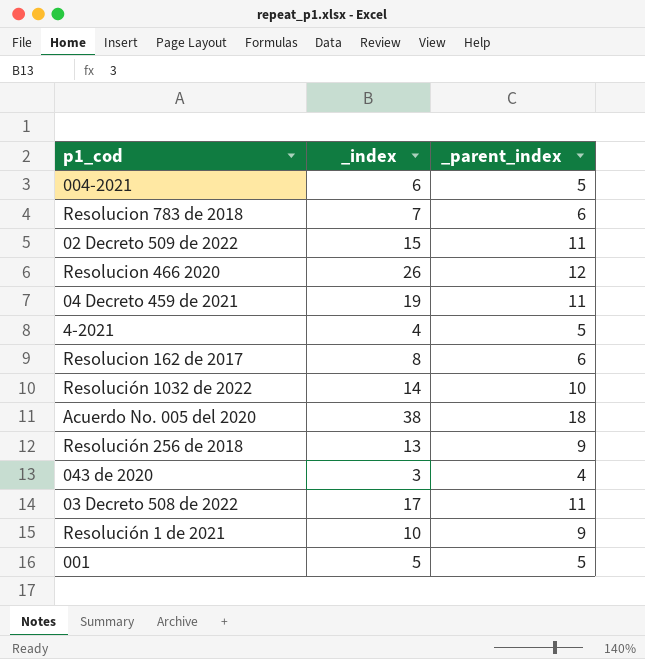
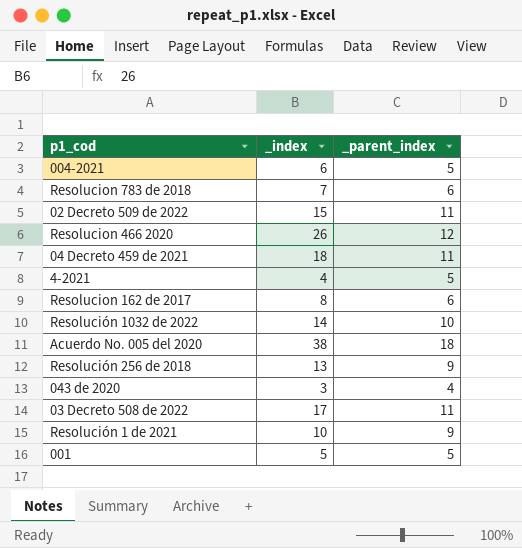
04 Decreto 459 de 2021 | _index: 19 -> 18

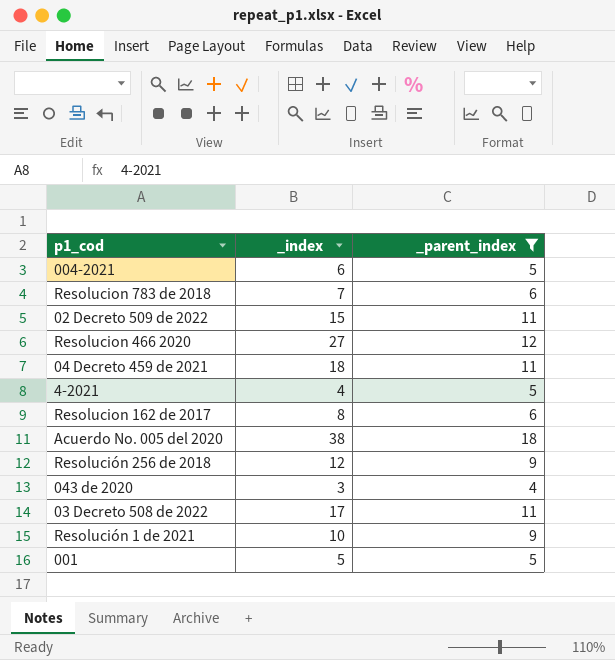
filter: none -> _parent_index != 10
Resolucion 466 2020 | _index: 26 -> 27
Resolución 256 de 2018 | _index: 13 -> 12

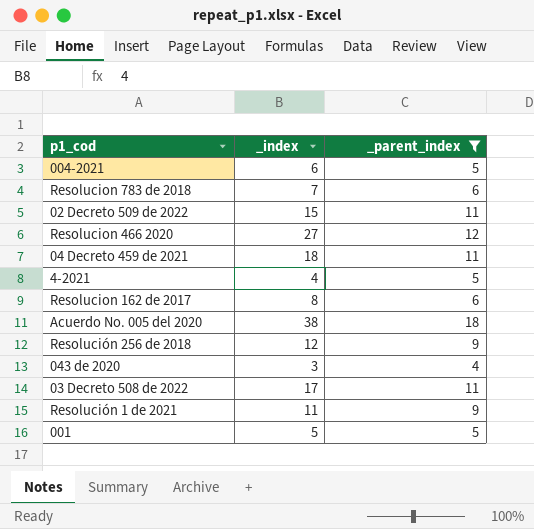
Resolución 1 de 2021 | _index: 10 -> 11

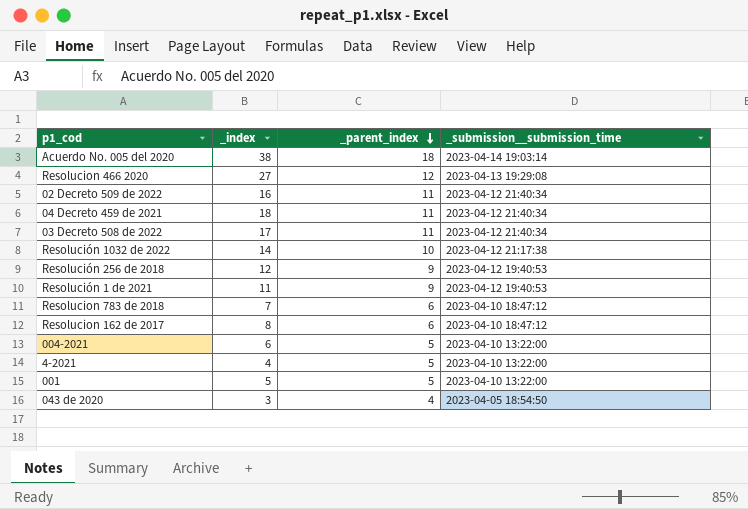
filter: _parent_index != 10 -> none
row order: none -> _parent_index descending
column _submission__submission_time | position: none -> 4
02 Decreto 509 de 2022 | _index: 15 -> 16

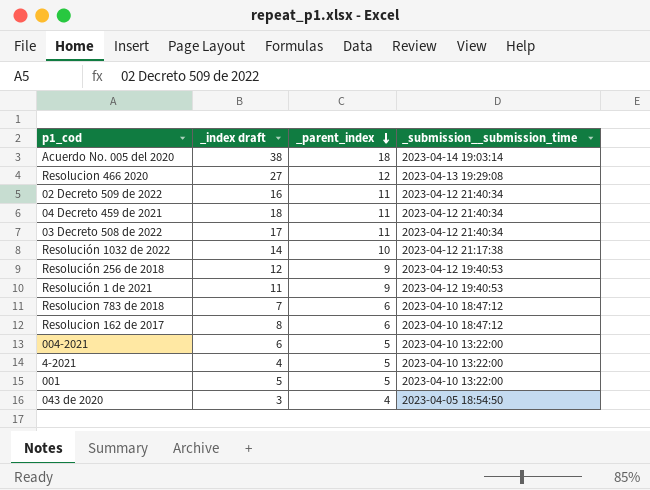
column name: _index -> _index draft

